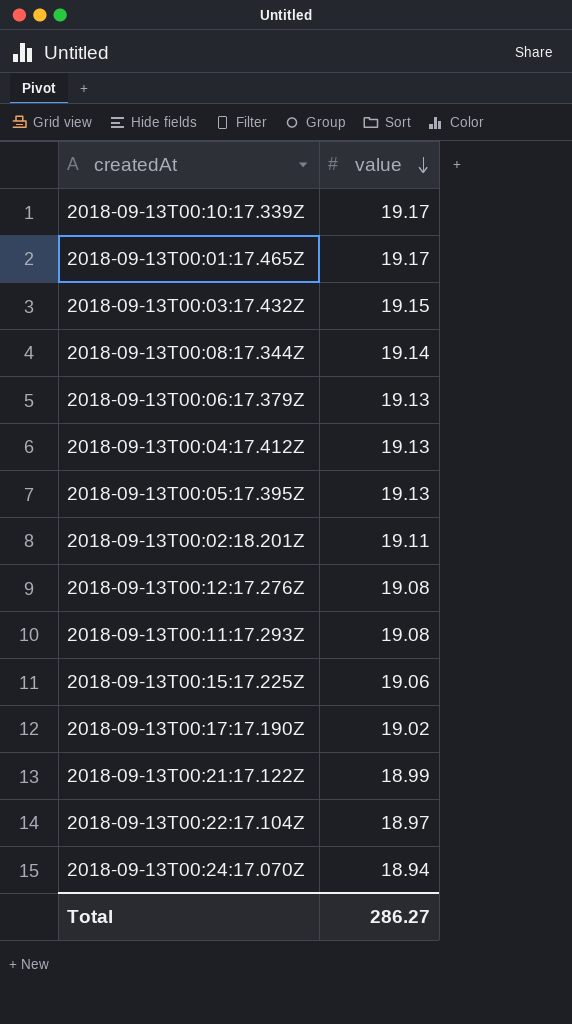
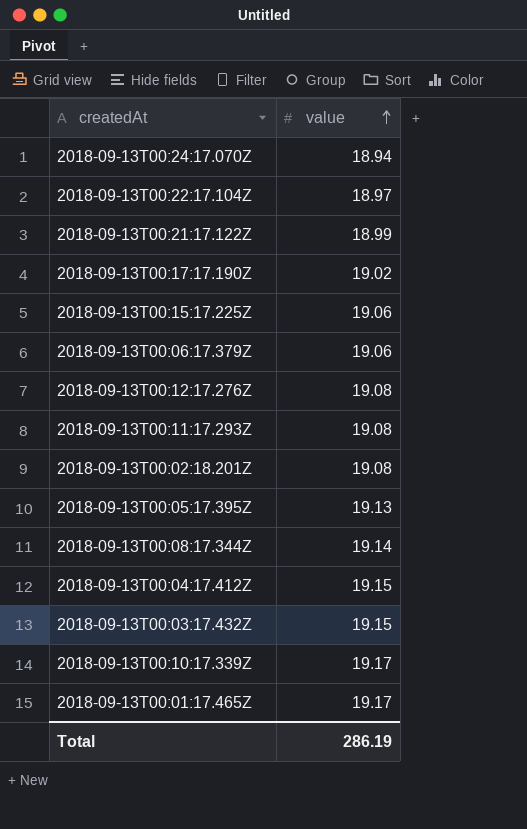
row order: value descending -> value ascending
2018-09-13T00:06:17.379Z | value: 19.13 -> 19.06
2018-09-13T00:02:18.201Z | value: 19.11 -> 19.08
2018-09-13T00:04:17.412Z | value: 19.13 -> 19.15
Total | value: 286.27 -> 286.19

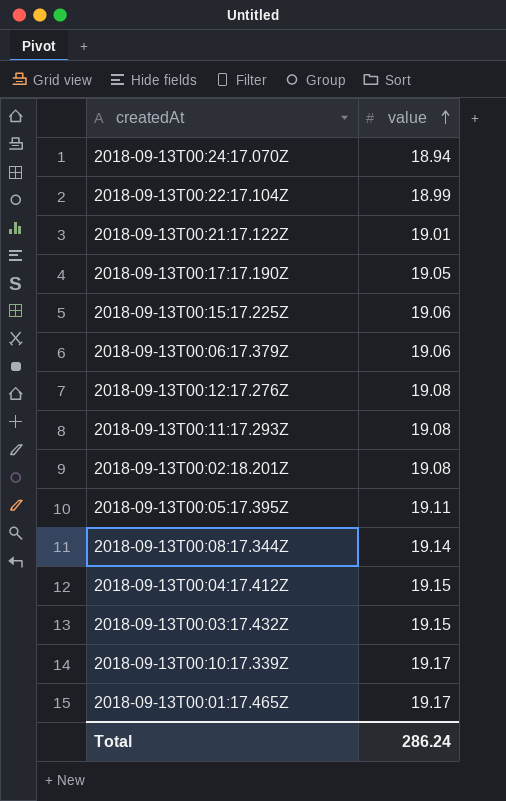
2018-09-13T00:22:17.104Z | value: 18.97 -> 18.99
2018-09-13T00:21:17.122Z | value: 18.99 -> 19.01
2018-09-13T00:17:17.190Z | value: 19.02 -> 19.05
2018-09-13T00:05:17.395Z | value: 19.13 -> 19.11
Total | value: 286.19 -> 286.24

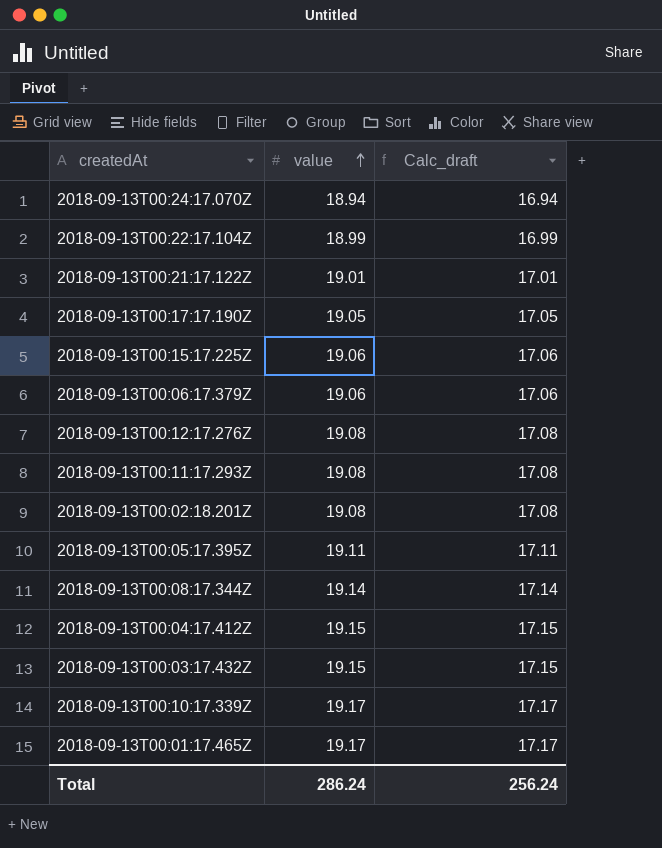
column Calc_draft | formula: none -> [value] - 2

